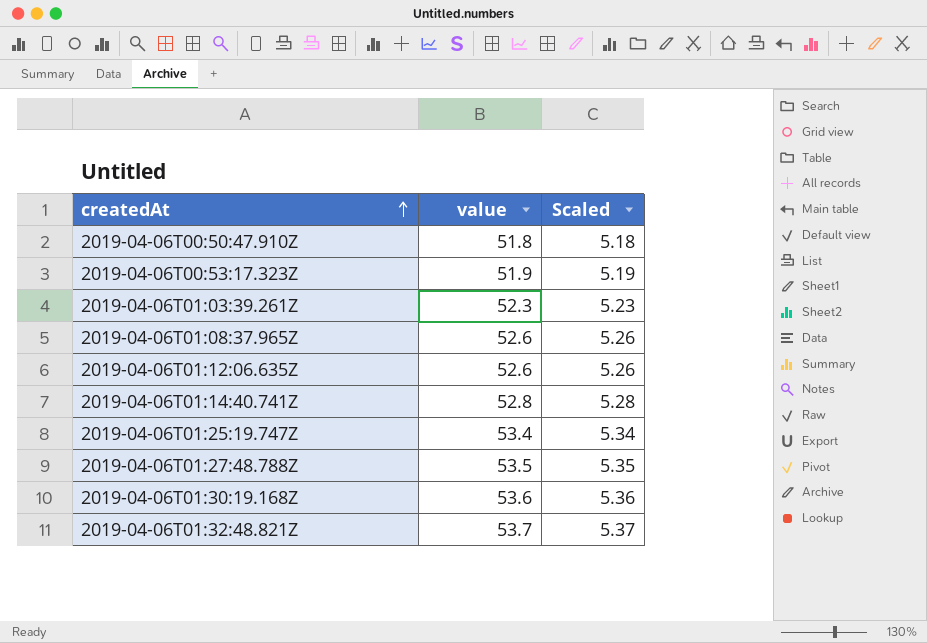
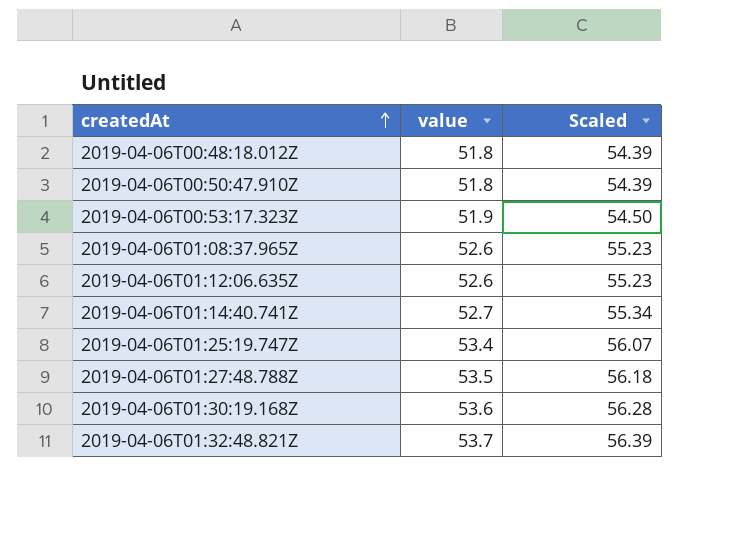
column Scaled | formula: [value] * 0.1 -> [value] * 1.05
row 2019-04-06T01:03:39.261Z: 52.3 | 5.23 -> none
row 2019-04-06T00:48:18.012Z: none -> 51.8 | 54.39
2019-04-06T01:14:40.741Z | value: 52.8 -> 52.7

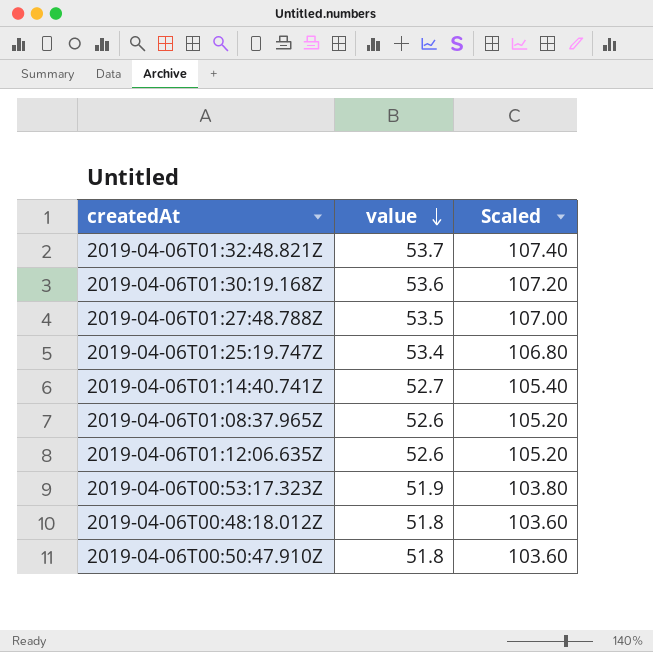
row order: createdAt ascending -> value descending
column Scaled | formula: [value] * 1.05 -> [value] * 2

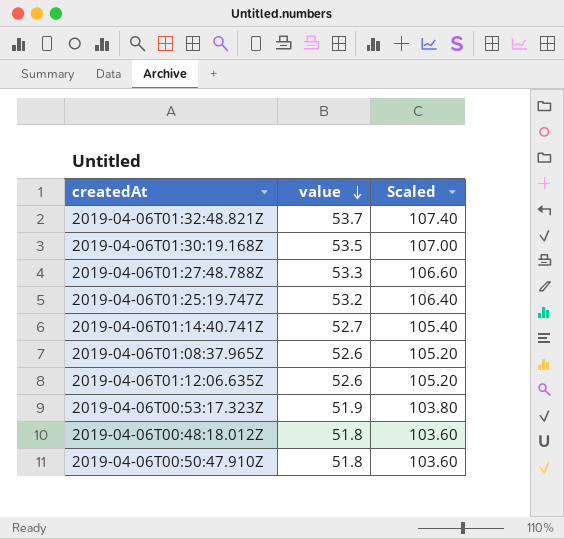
2019-04-06T01:30:19.168Z | value: 53.6 -> 53.5
2019-04-06T01:30:19.168Z | Scaled: 107.20 -> 107.00
2019-04-06T01:27:48.788Z | value: 53.5 -> 53.3
2019-04-06T01:27:48.788Z | Scaled: 107.00 -> 106.60
2019-04-06T01:25:19.747Z | value: 53.4 -> 53.2
2019-04-06T01:25:19.747Z | Scaled: 106.80 -> 106.40

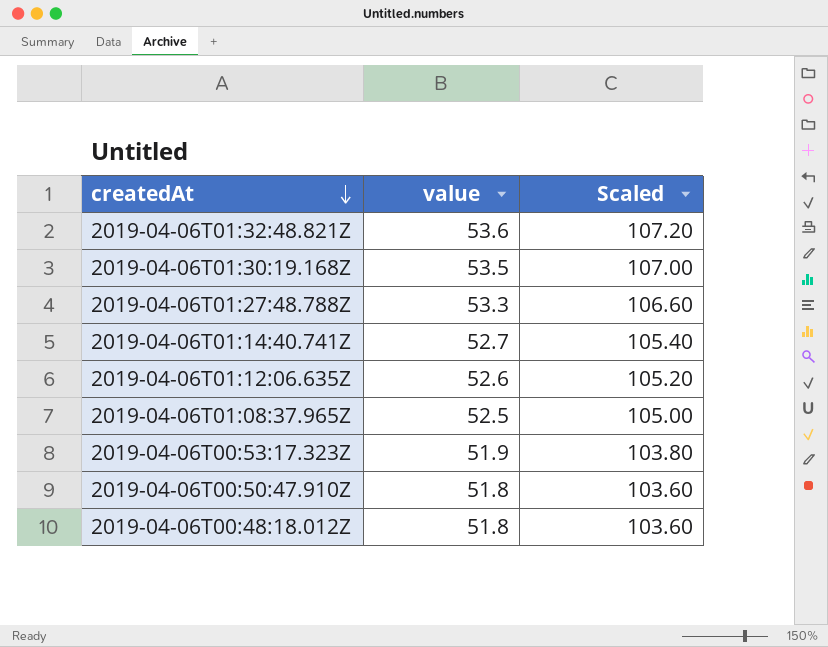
row order: value descending -> createdAt descending
row 2019-04-06T01:25:19.747Z: 53.2 | 106.40 -> none
2019-04-06T01:32:48.821Z | value: 53.7 -> 53.6
2019-04-06T01:32:48.821Z | Scaled: 107.40 -> 107.20
2019-04-06T01:08:37.965Z | value: 52.6 -> 52.5
2019-04-06T01:08:37.965Z | Scaled: 105.20 -> 105.00

